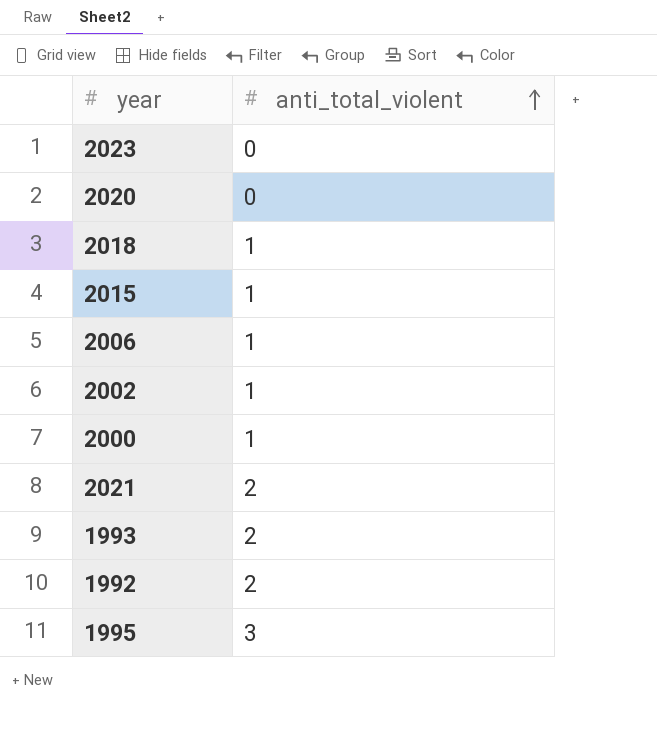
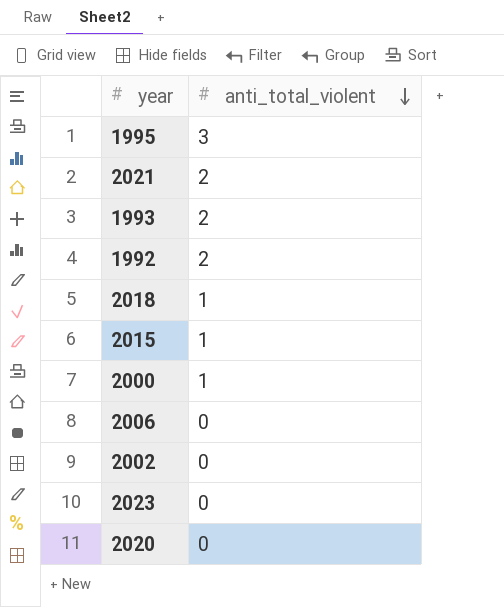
row order: anti_total_violent ascending -> anti_total_violent descending
2006 | anti_total_violent: 1 -> 0
2002 | anti_total_violent: 1 -> 0

